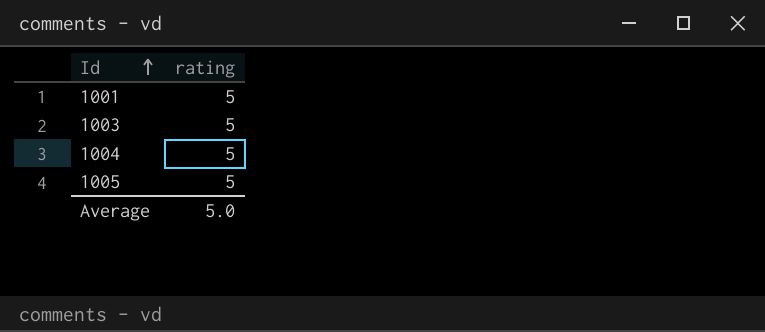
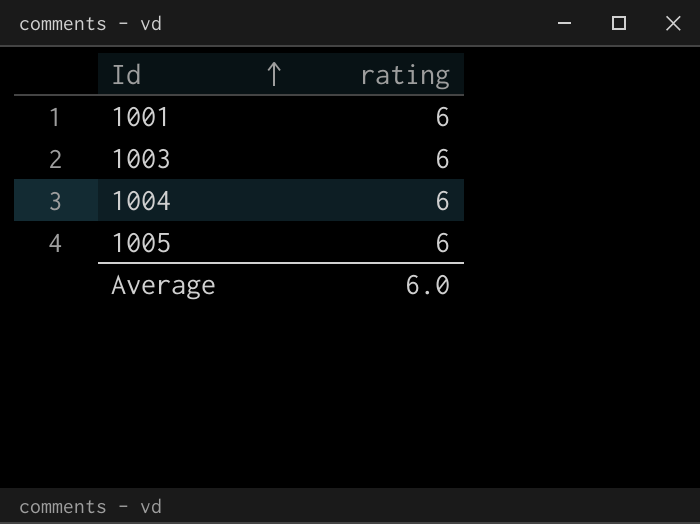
1001 | rating: 5 -> 6
1003 | rating: 5 -> 6
1004 | rating: 5 -> 6
1005 | rating: 5 -> 6
Average | rating: 5.0 -> 6.0

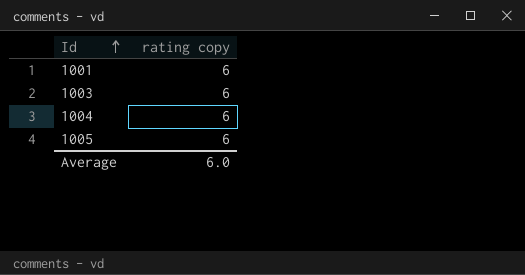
column name: rating -> rating copy

